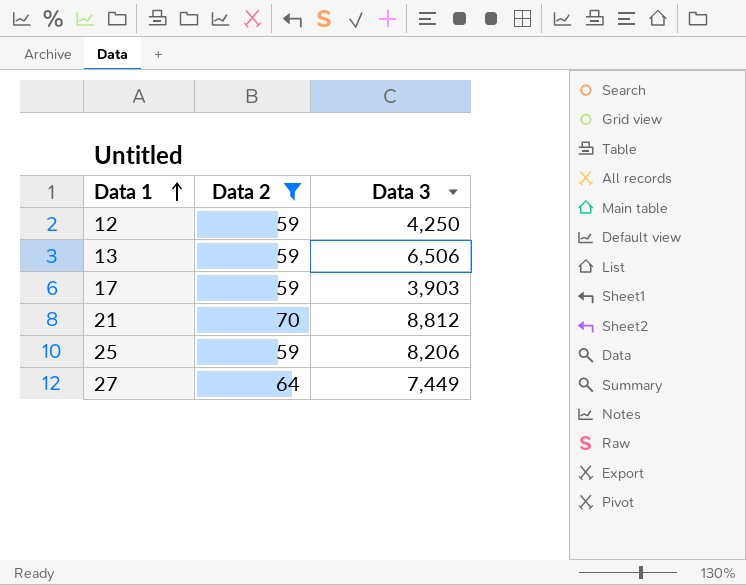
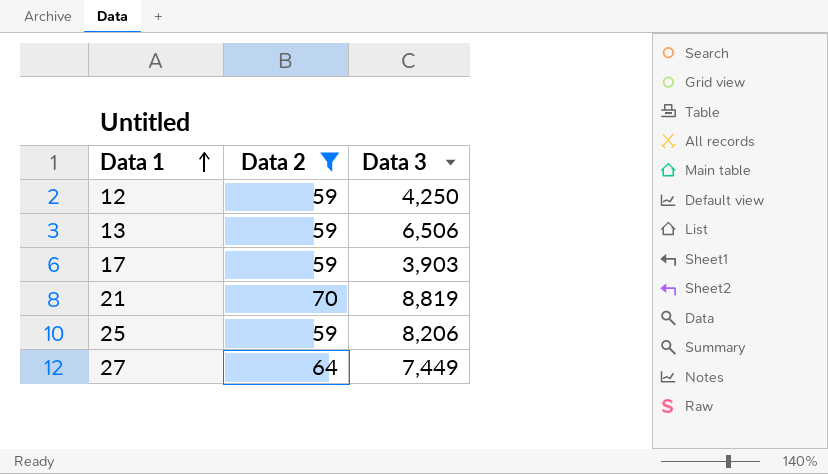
21 | Data 3: 8,812 -> 8,819

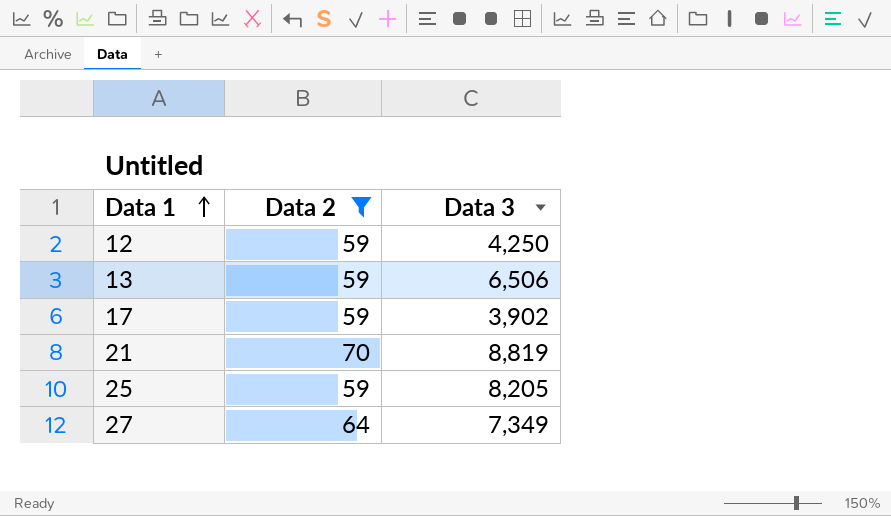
17 | Data 3: 3,903 -> 3,902
25 | Data 3: 8,206 -> 8,205
27 | Data 3: 7,449 -> 7,349

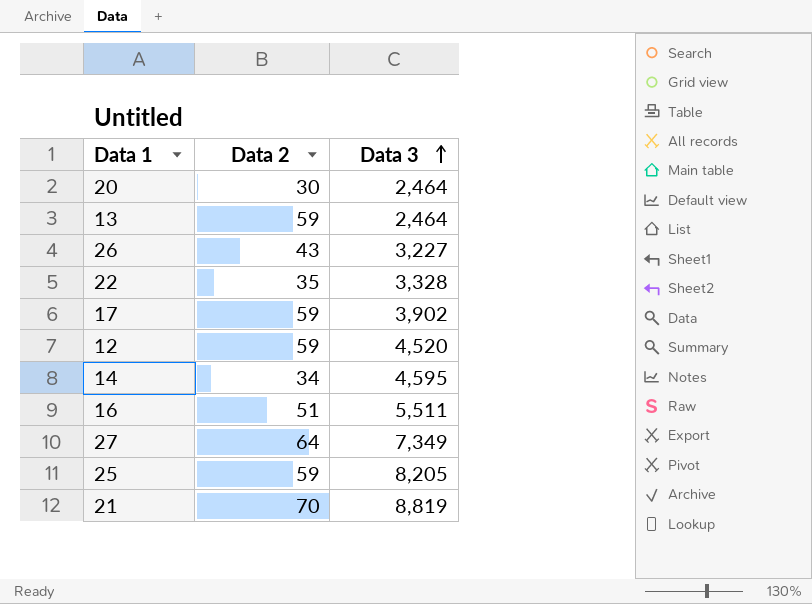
filter: Data 2 >= 59 -> none
row order: Data 1 ascending -> Data 3 ascending
13 | Data 3: 6,506 -> 2,464
12 | Data 3: 4,250 -> 4,520

